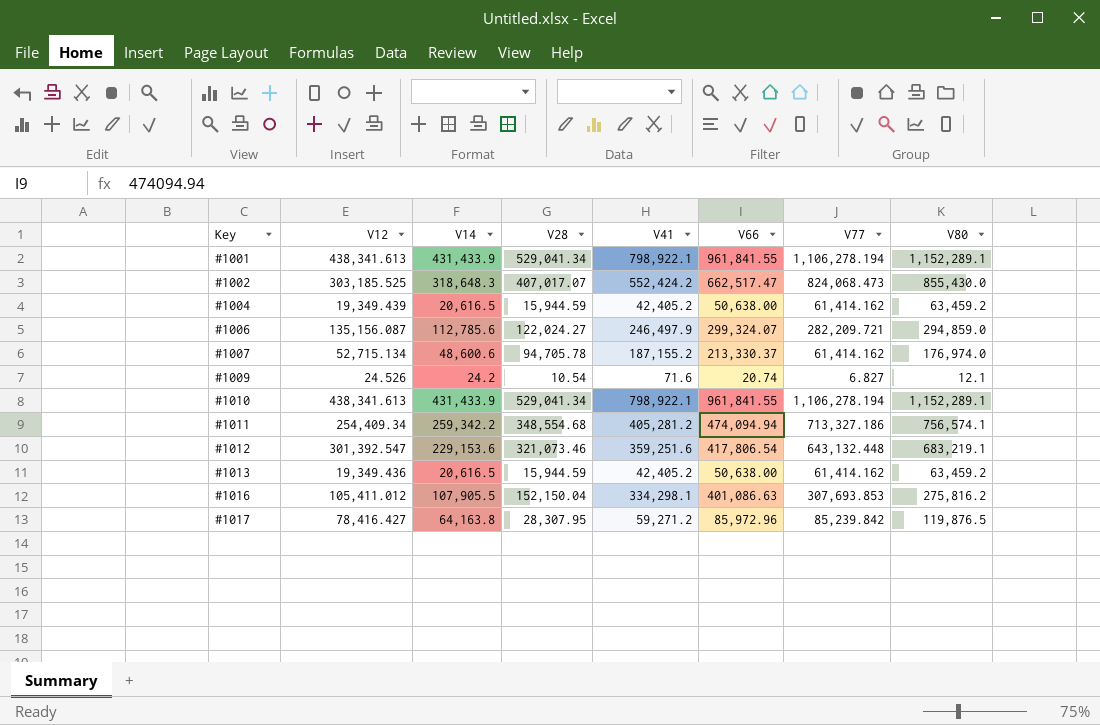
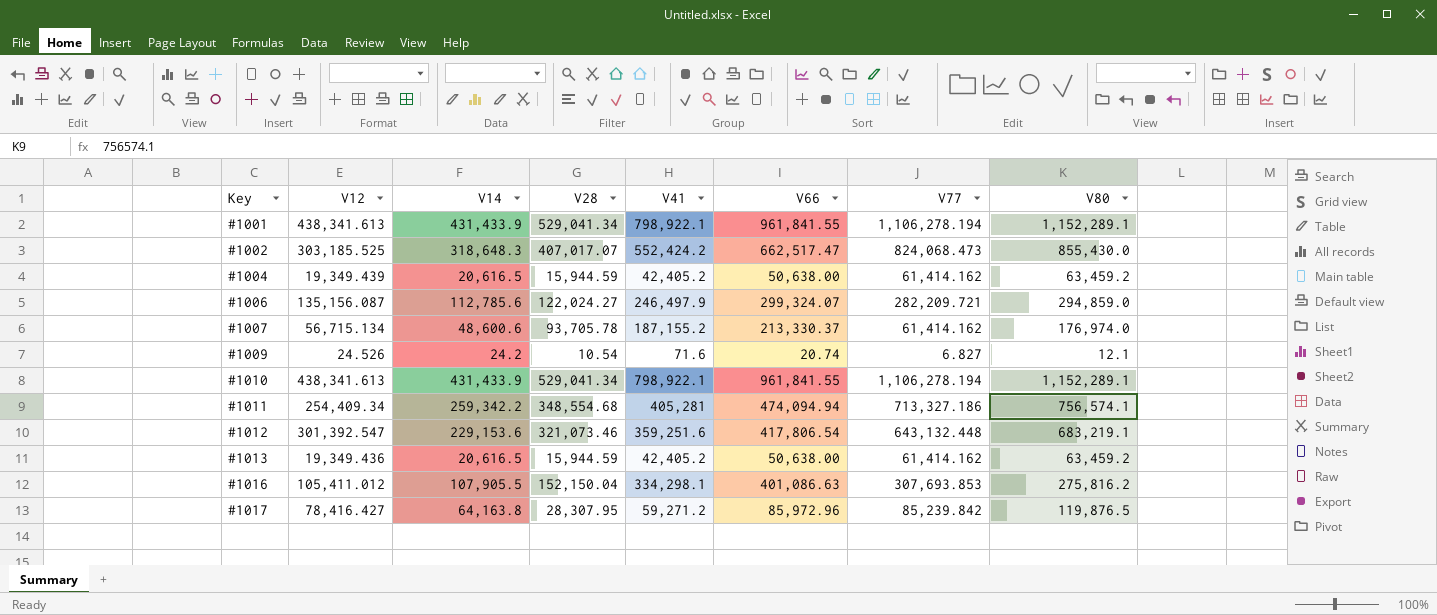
#1007 | V12: 52,715.134 -> 56,715.134
#1007 | V28: 94,705.78 -> 93,705.78
#1011 | V41: 405,281.2 -> 405,281

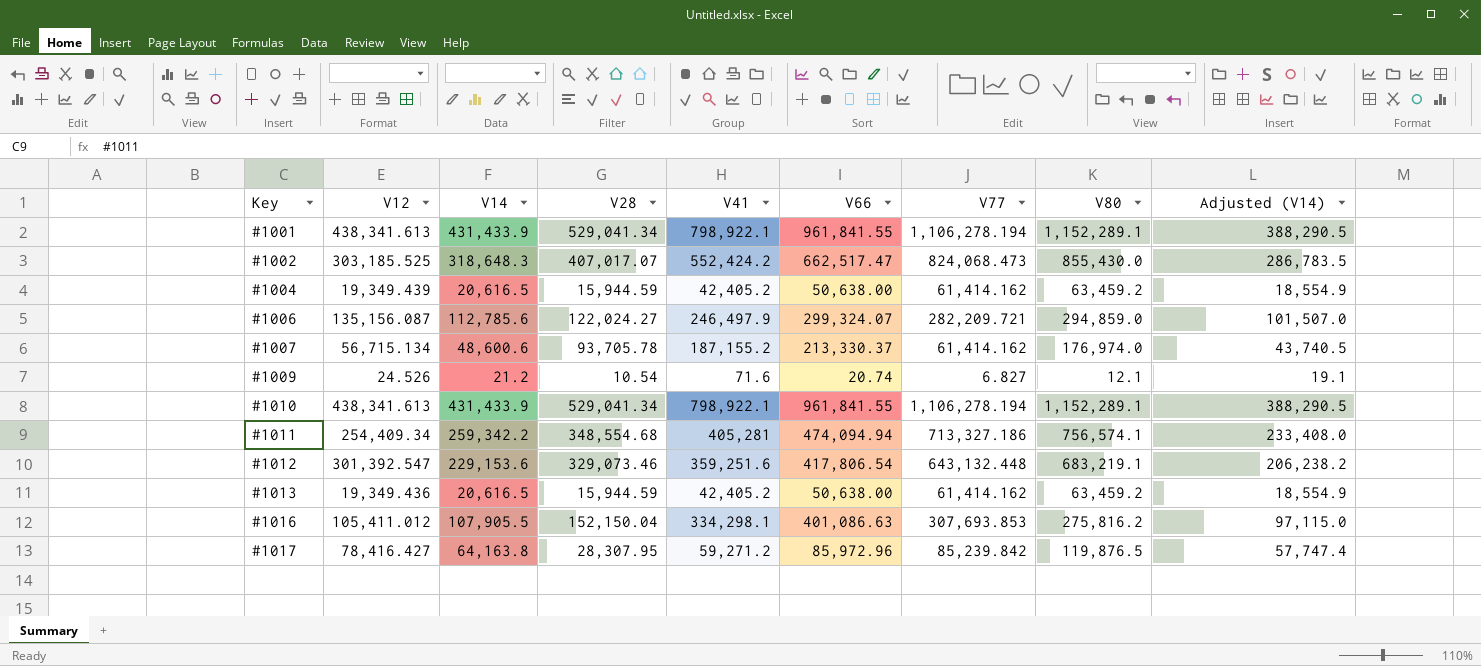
column Adjusted (V14) | formula: none -> [V14] * 0.9
#1009 | V14: 24.2 -> 21.2
#1012 | V28: 321,073.46 -> 329,073.46

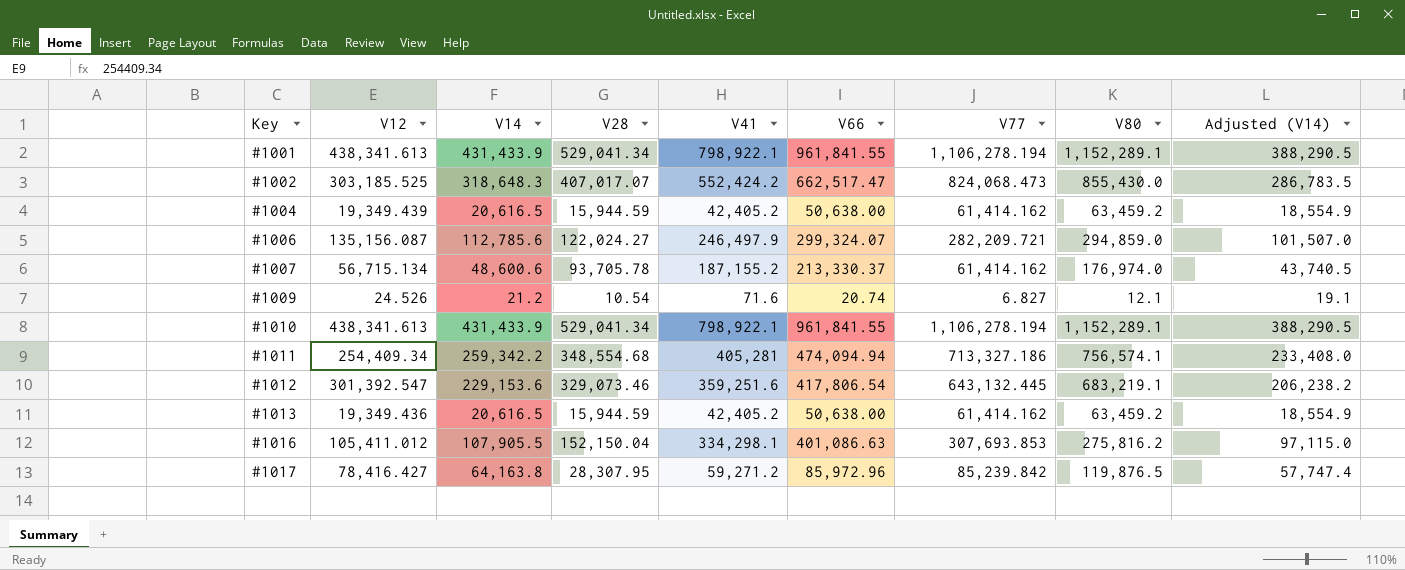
#1012 | V77: 643,132.448 -> 643,132.445

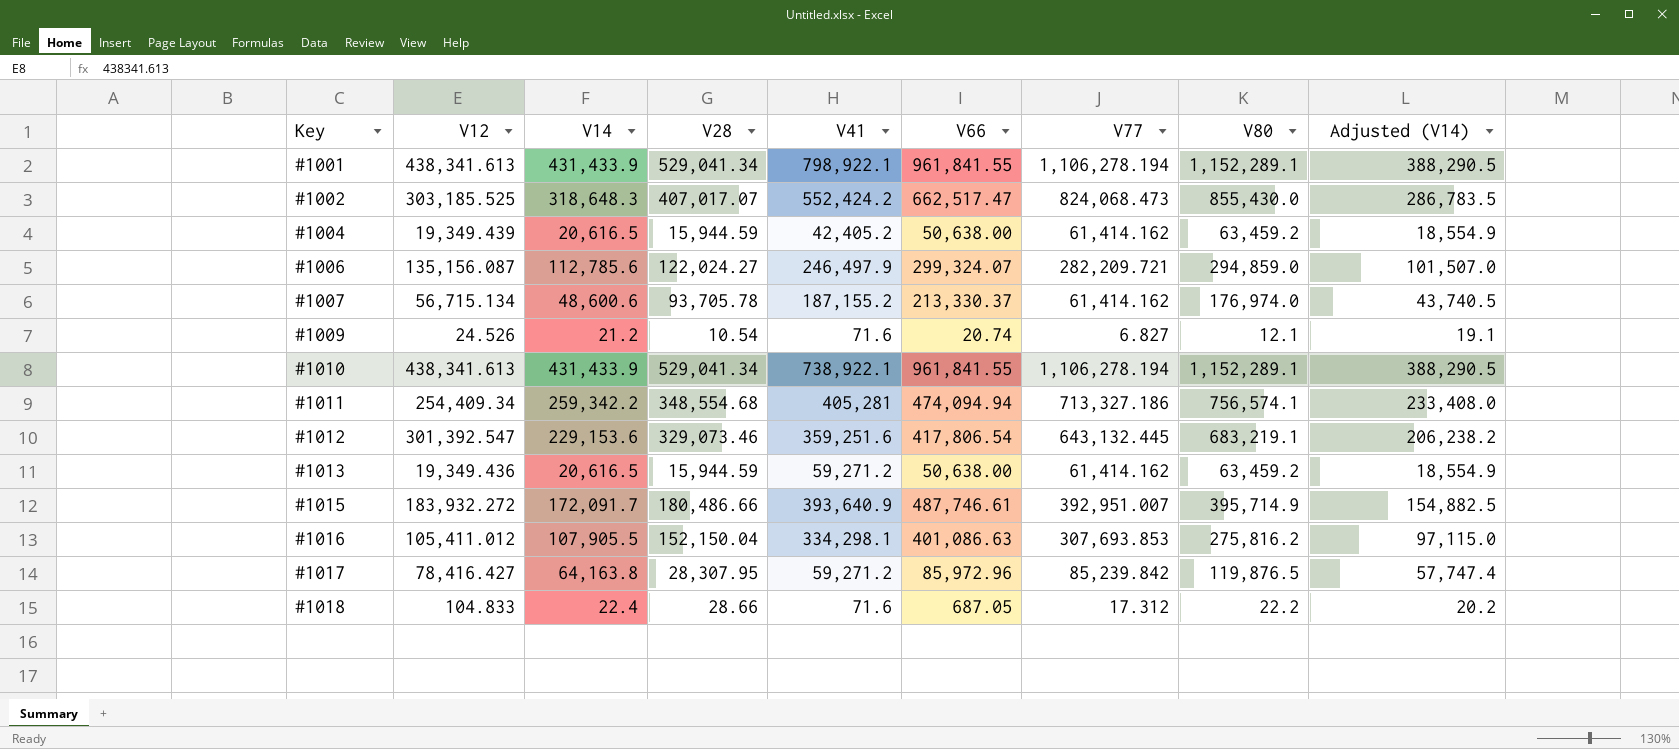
#1010 | V41: 798,922.1 -> 738,922.1
#1013 | V41: 42,405.2 -> 59,271.2
row #1015: none -> 183,932.272 | 172,091.7 | 180,486.66 | 393,640.9 | 487,746.61 | 392,951.007 | 395,714.9 | 154,882.5
row #1018: none -> 104.833 | 22.4 | 28.66 | 71.6 | 687.05 | 17.312 | 22.2 | 20.2

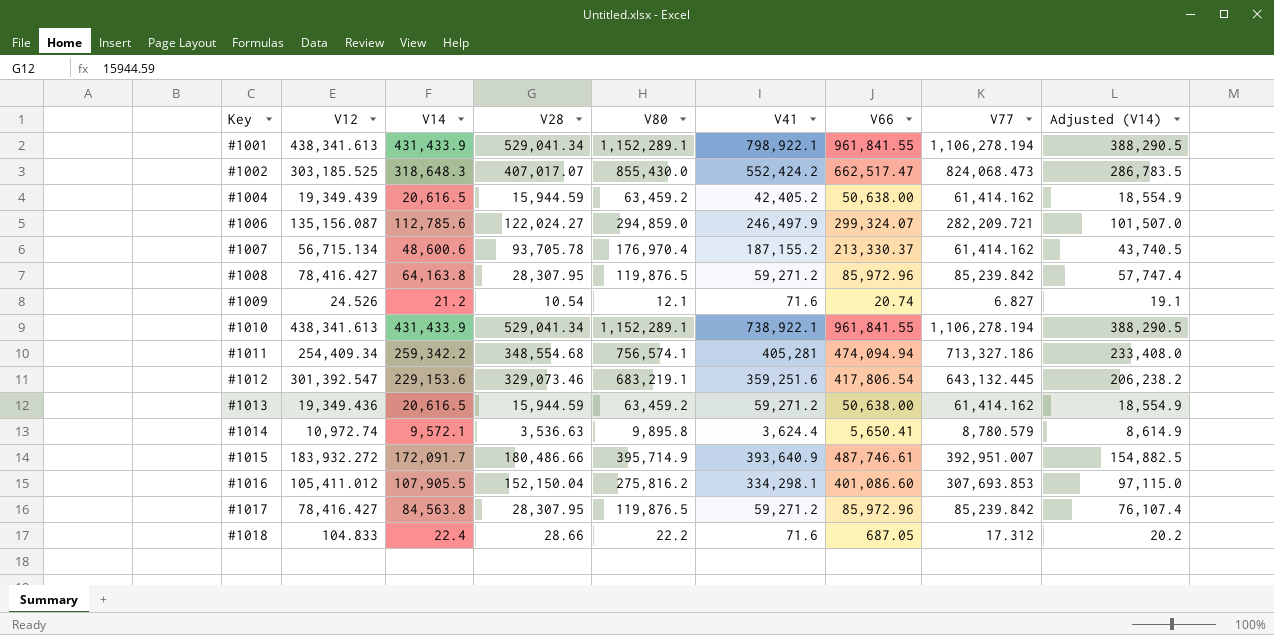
column V80 | position: 8 -> 5
#1007 | V80: 176,974.0 -> 176,970.4
row #1008: none -> 78,416.427 | 64,163.8 | 28,307.95 | 119,876.5 | 59,271.2 | 85,972.96 | 85,239.842 | 57,747.4
row #1014: none -> 10,972.74 | 9,572.1 | 3,536.63 | 9,895.8 | 3,624.4 | 5,650.41 | 8,780.579 | 8,614.9
#1016 | V66: 401,086.63 -> 401,086.60
#1017 | V14: 64,163.8 -> 84,563.8
#1017 | Adjusted (V14): 57,747.4 -> 76,107.4

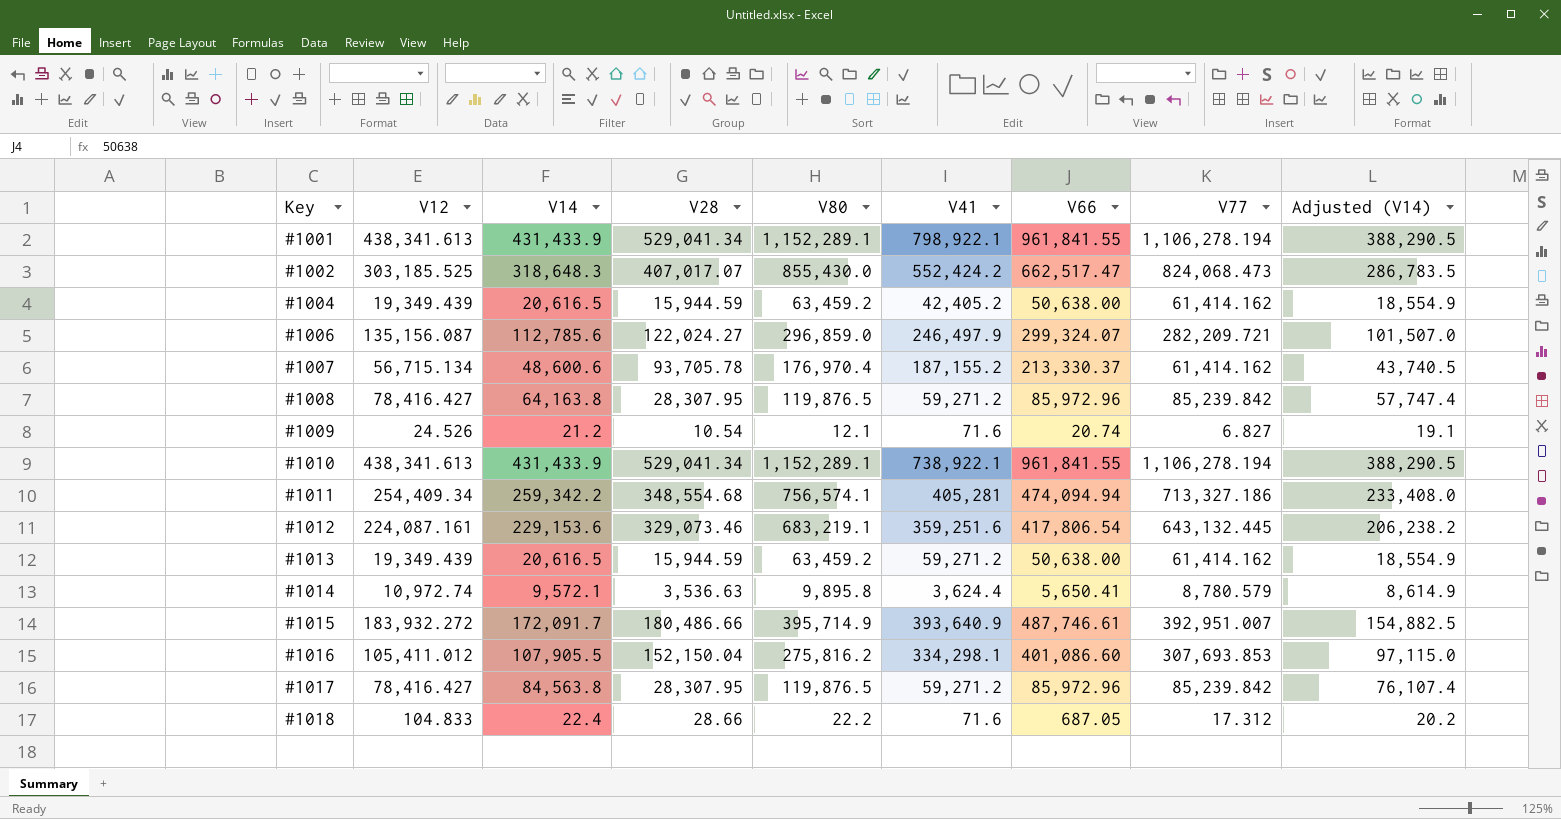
#1006 | V80: 294,859.0 -> 296,859.0
#1012 | V12: 301,392.547 -> 224,087.161
#1013 | V12: 19,349.436 -> 19,349.439

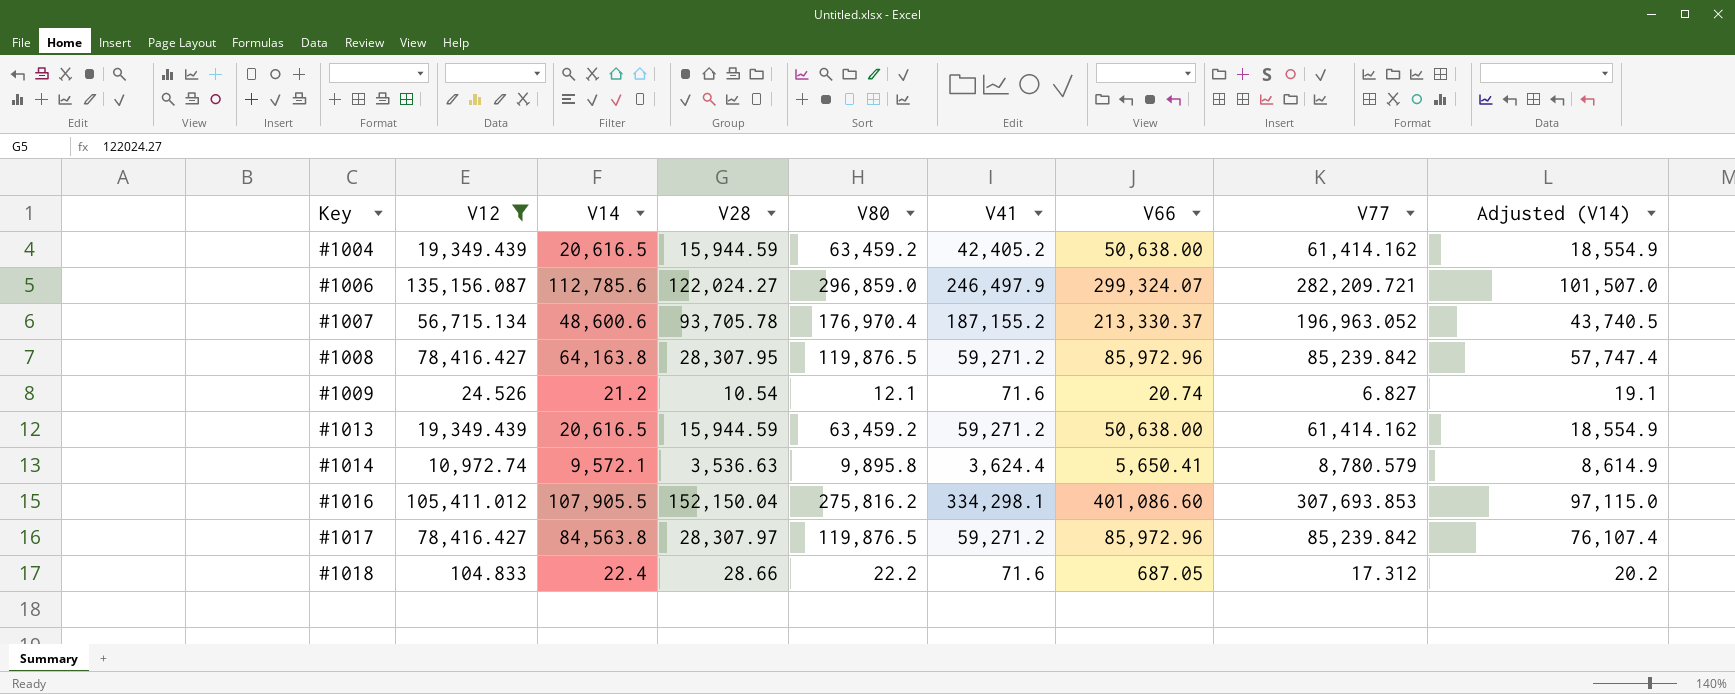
filter: none -> V12 <= 135,156.087
#1007 | V77: 61,414.162 -> 196,963.052
#1017 | V28: 28,307.95 -> 28,307.97

